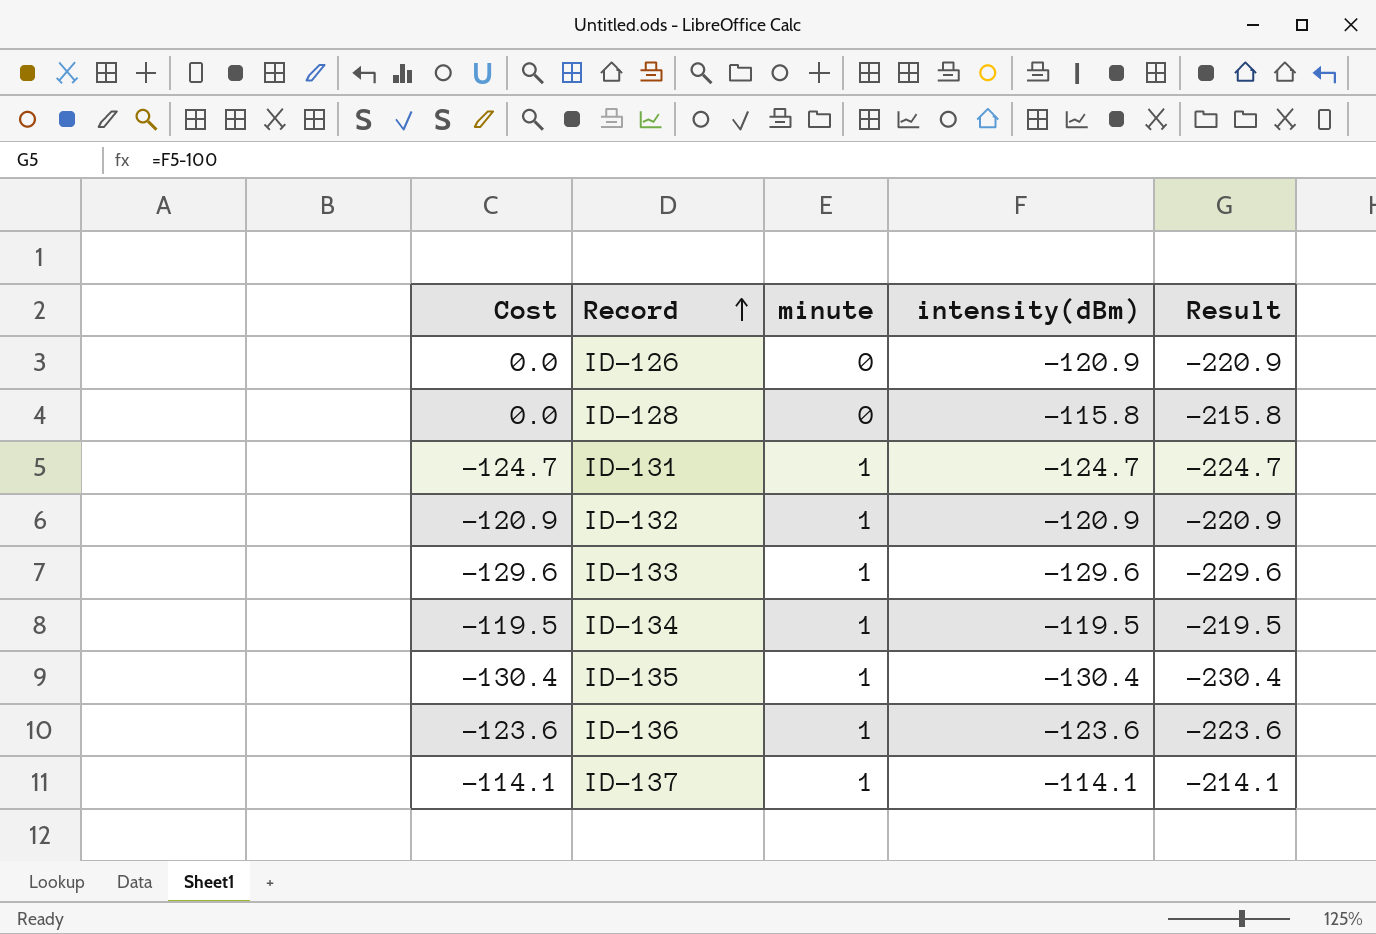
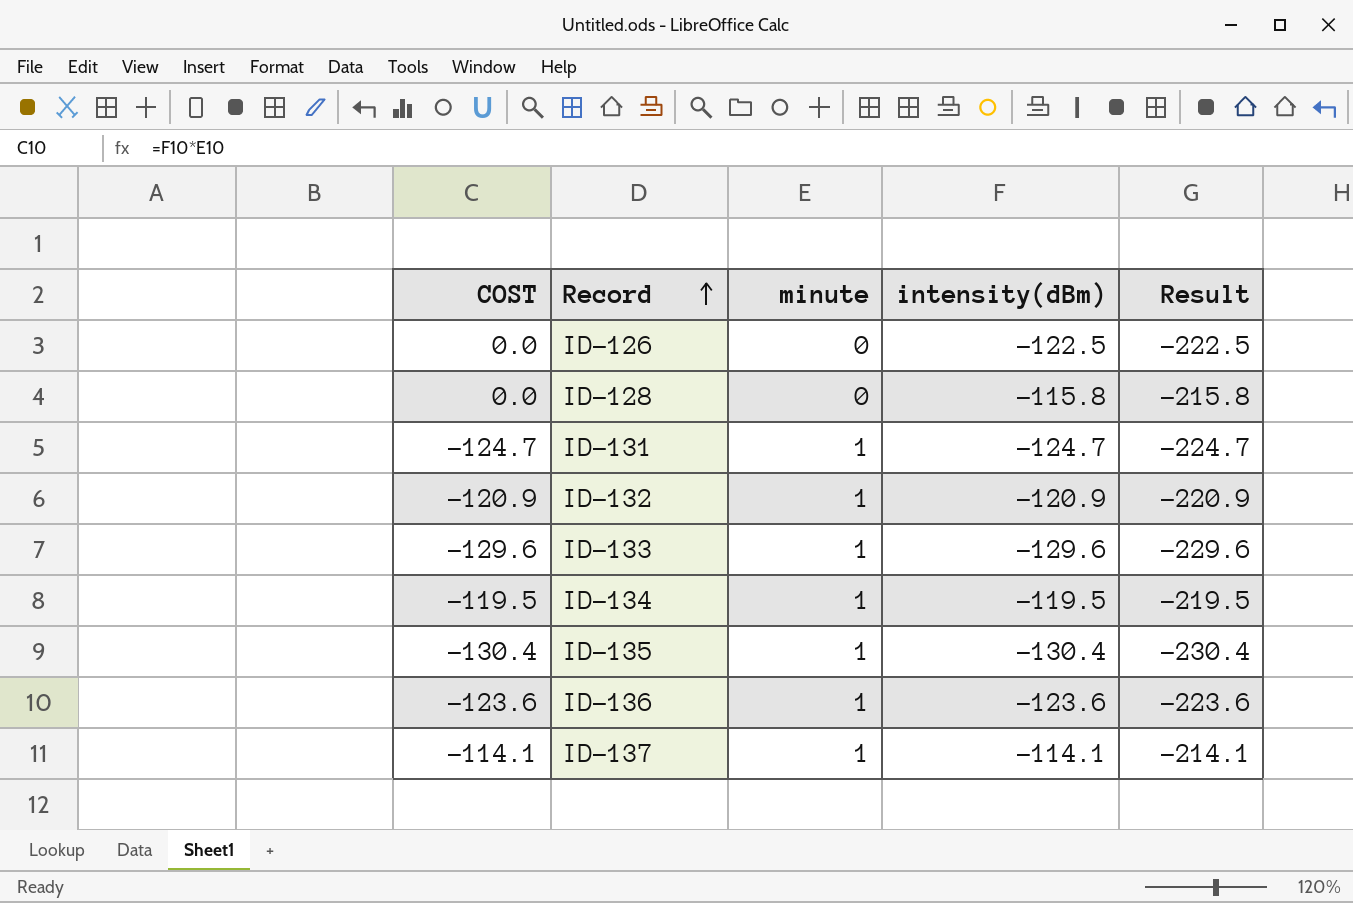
column name: Cost -> COST
ID-126 | intensity(dBm): -120.9 -> -122.5
ID-126 | Result: -220.9 -> -222.5

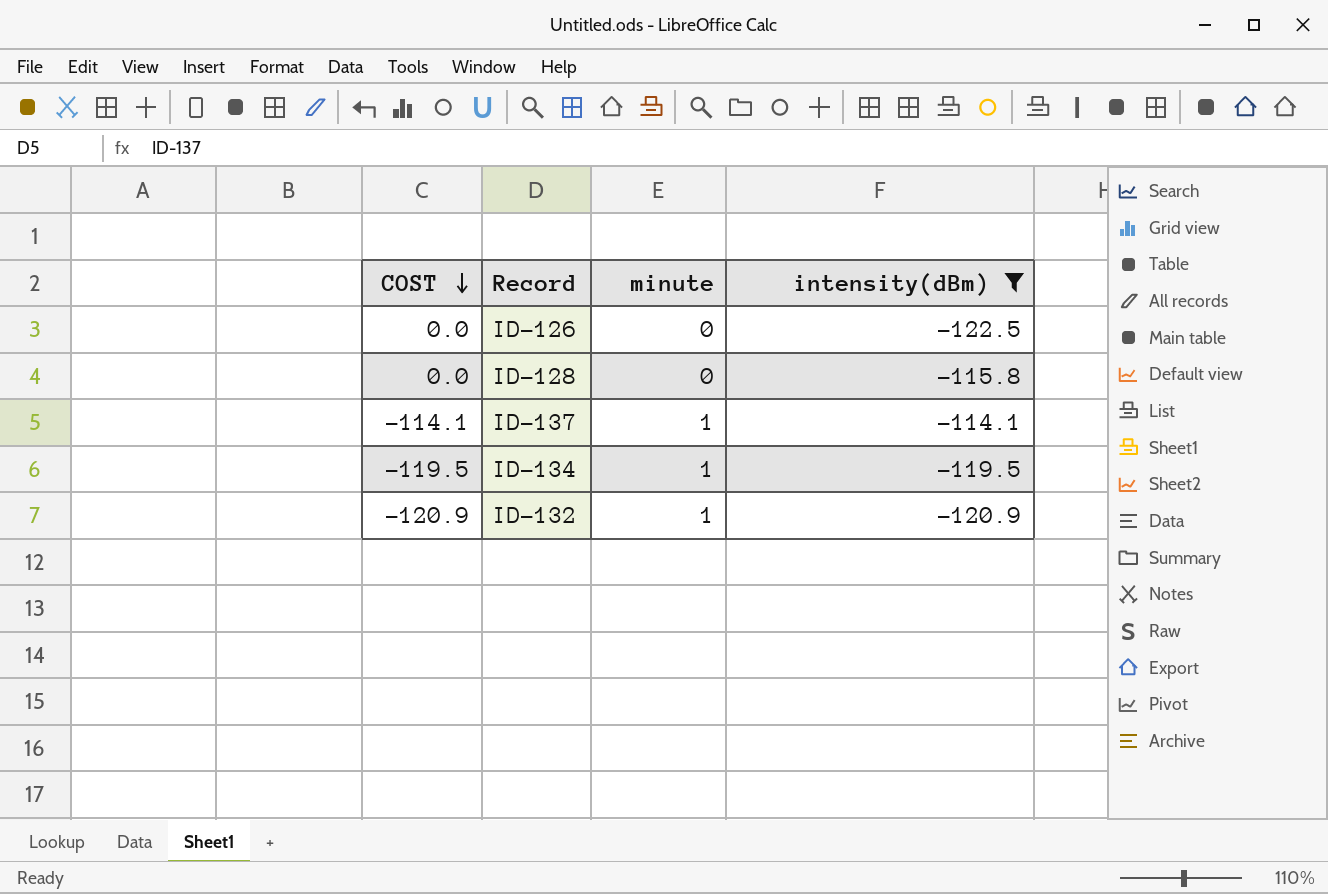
filter: none -> intensity(dBm) >= -122.5
row order: Record ascending -> COST descending
column Result | formula: [intensity(dBm)] - 100 -> none

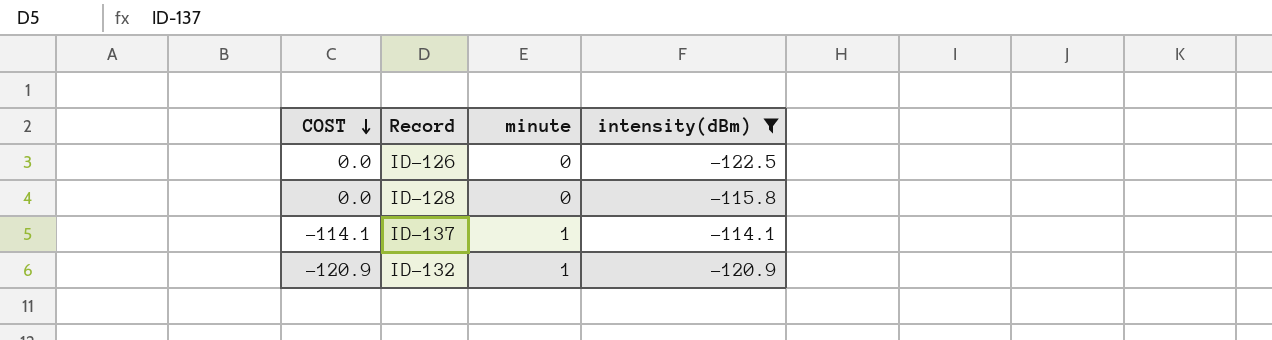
row ID-134: -119.5 | 1 | -119.5 -> none

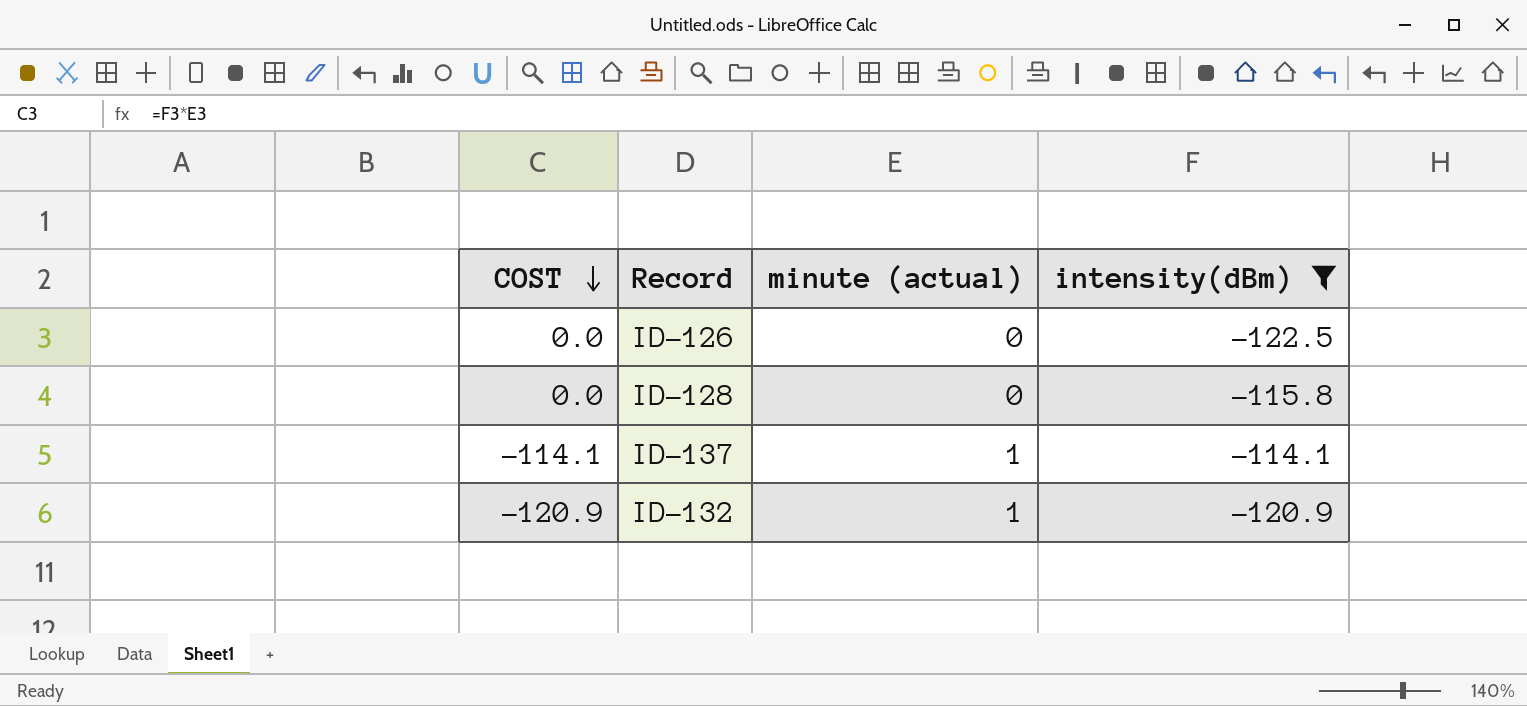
column name: minute -> minute (actual)

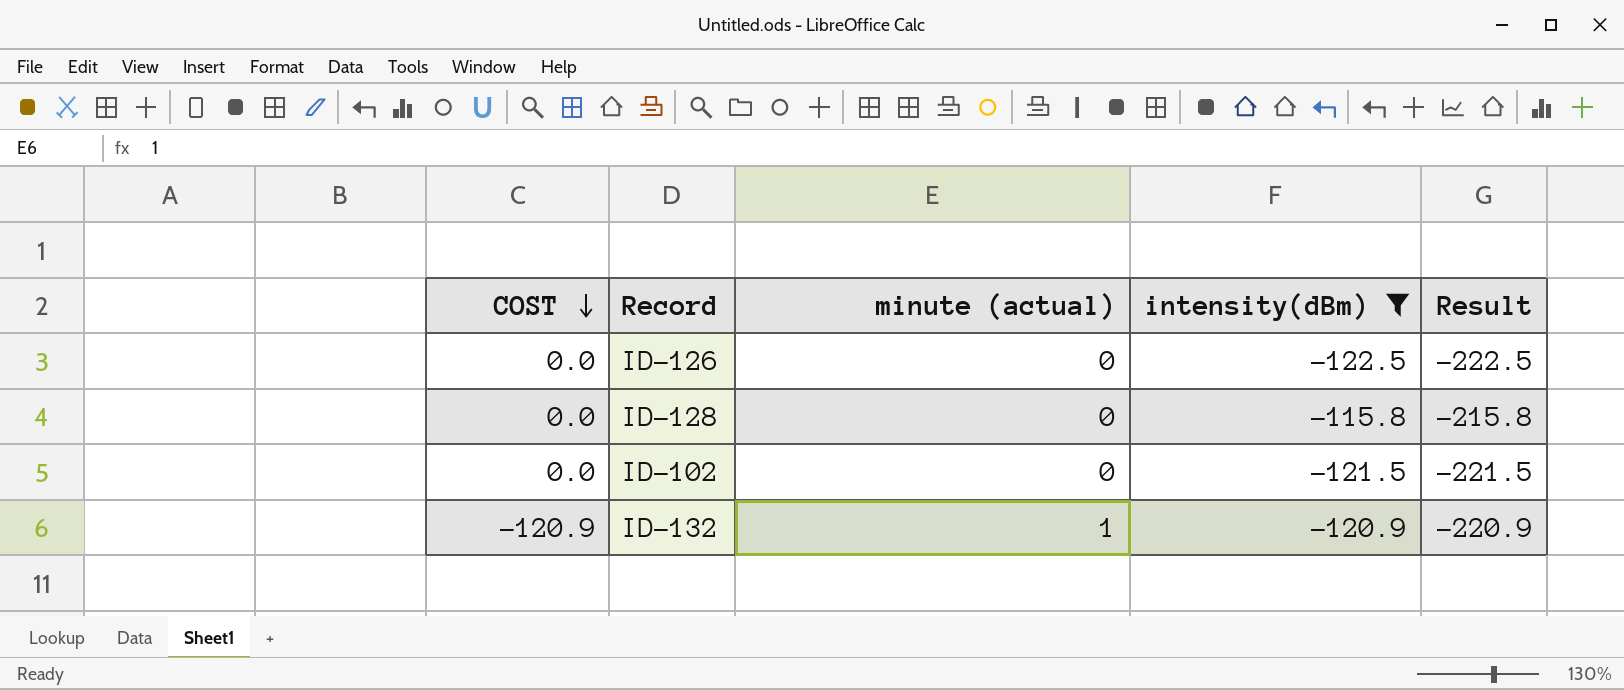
column Result | formula: none -> [intensity(dBm)] - 100
row ID-137: -114.1 | 1 | -114.1 -> none
row ID-102: none -> 0.0 | 0 | -121.5 | -221.5

